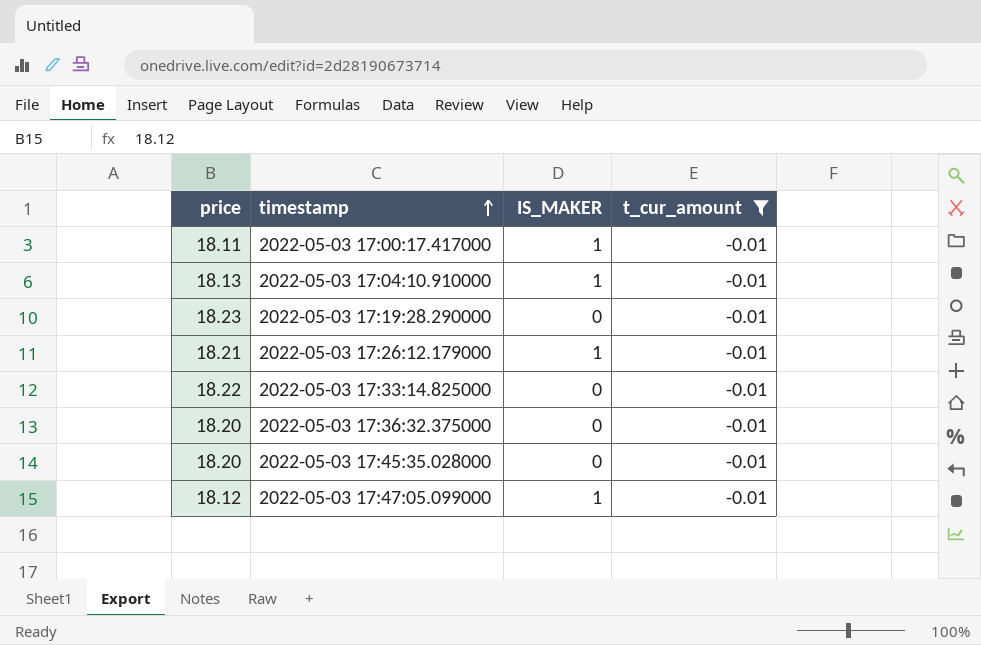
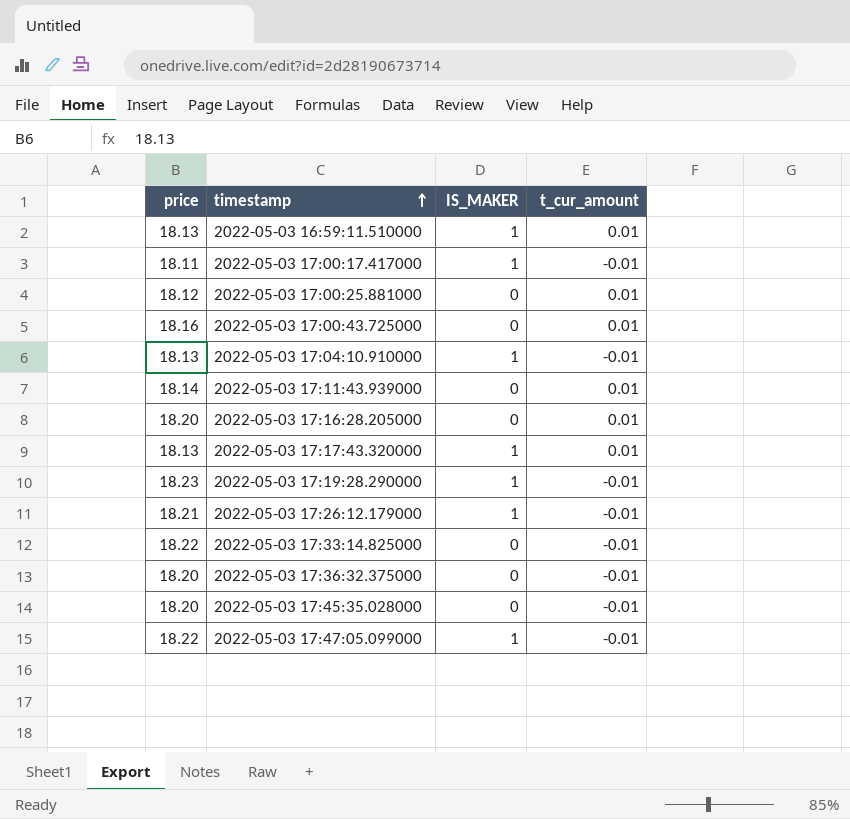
filter: t_cur_amount = -0.01 -> none
2022-05-03 17:19:28.290000 | IS_MAKER: 0 -> 1
2022-05-03 17:47:05.099000 | price: 18.12 -> 18.22

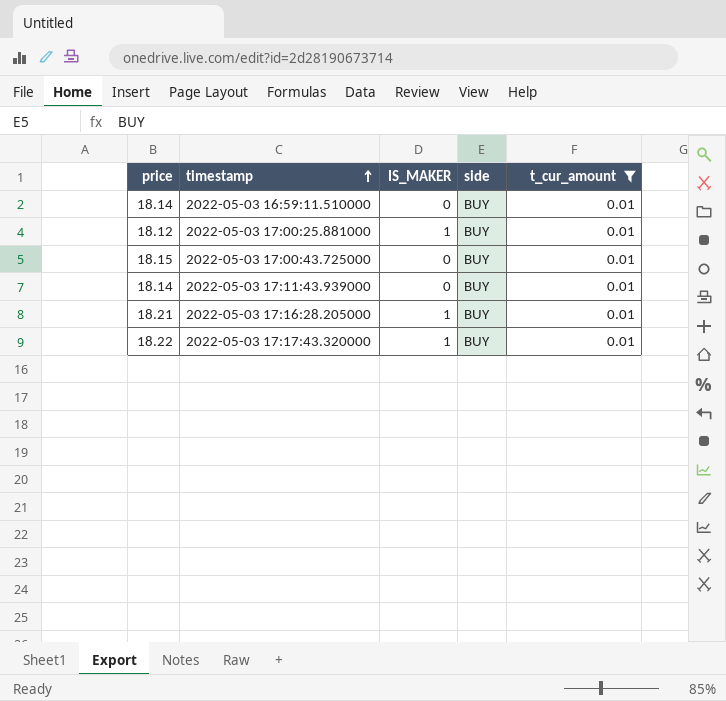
filter: none -> t_cur_amount = 0.01
column side | position: none -> 4
2022-05-03 16:59:11.510000 | price: 18.13 -> 18.14
2022-05-03 16:59:11.510000 | IS_MAKER: 1 -> 0
2022-05-03 17:00:25.881000 | IS_MAKER: 0 -> 1
2022-05-03 17:00:43.725000 | price: 18.16 -> 18.15
2022-05-03 17:16:28.205000 | price: 18.20 -> 18.21
2022-05-03 17:16:28.205000 | IS_MAKER: 0 -> 1
2022-05-03 17:17:43.320000 | price: 18.13 -> 18.22

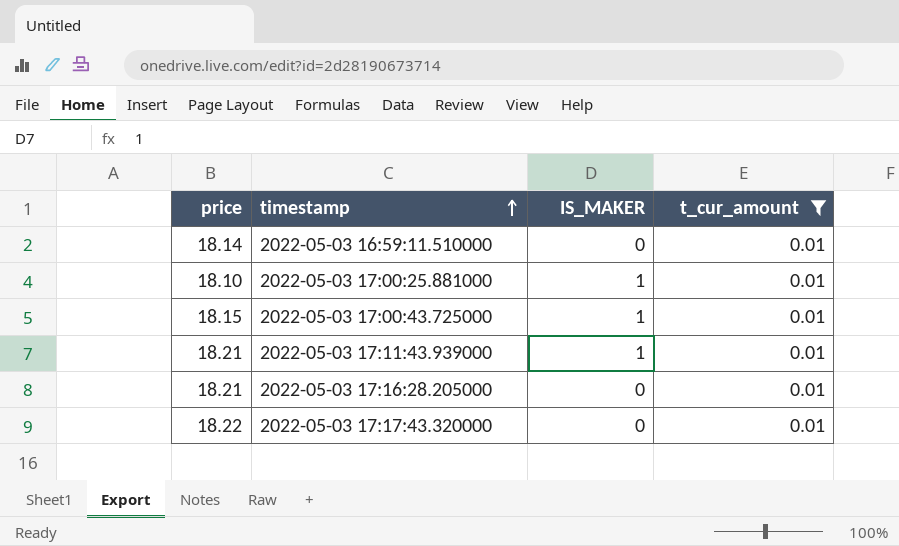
column side | position: 4 -> none
2022-05-03 17:00:25.881000 | price: 18.12 -> 18.10
2022-05-03 17:00:43.725000 | IS_MAKER: 0 -> 1
2022-05-03 17:11:43.939000 | price: 18.14 -> 18.21
2022-05-03 17:11:43.939000 | IS_MAKER: 0 -> 1
2022-05-03 17:16:28.205000 | IS_MAKER: 1 -> 0
2022-05-03 17:17:43.320000 | IS_MAKER: 1 -> 0

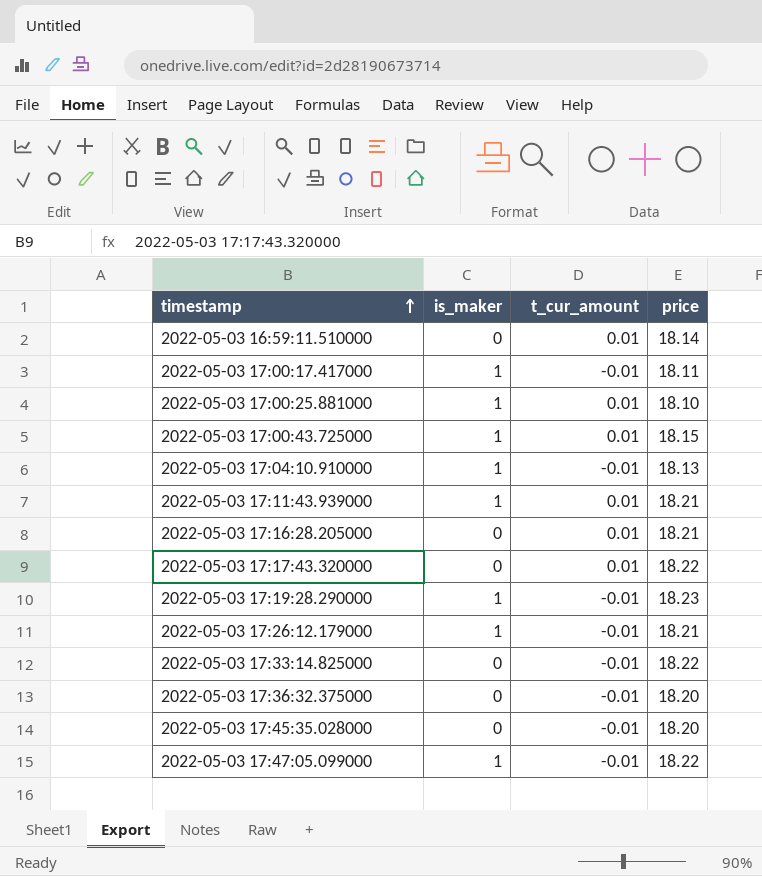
filter: t_cur_amount = 0.01 -> none
column name: IS_MAKER -> is_maker
column price | position: 1 -> 4

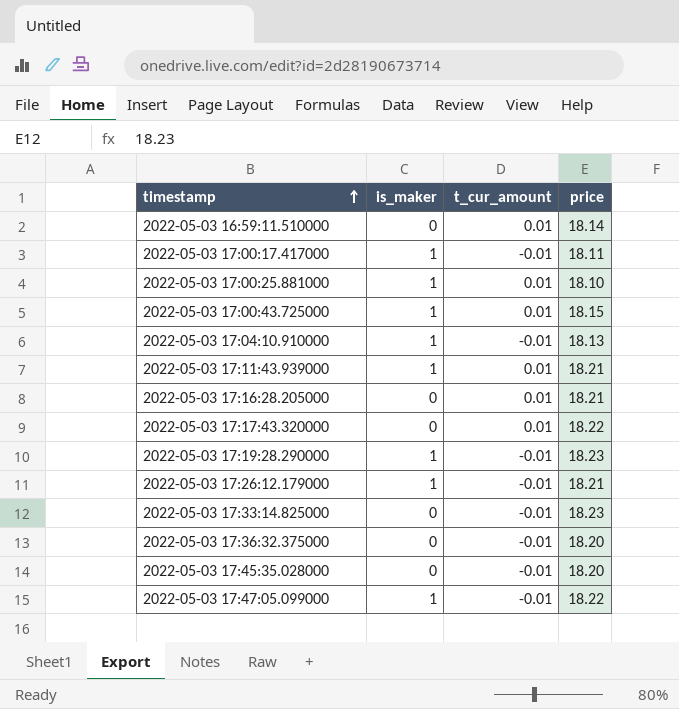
2022-05-03 17:33:14.825000 | price: 18.22 -> 18.23

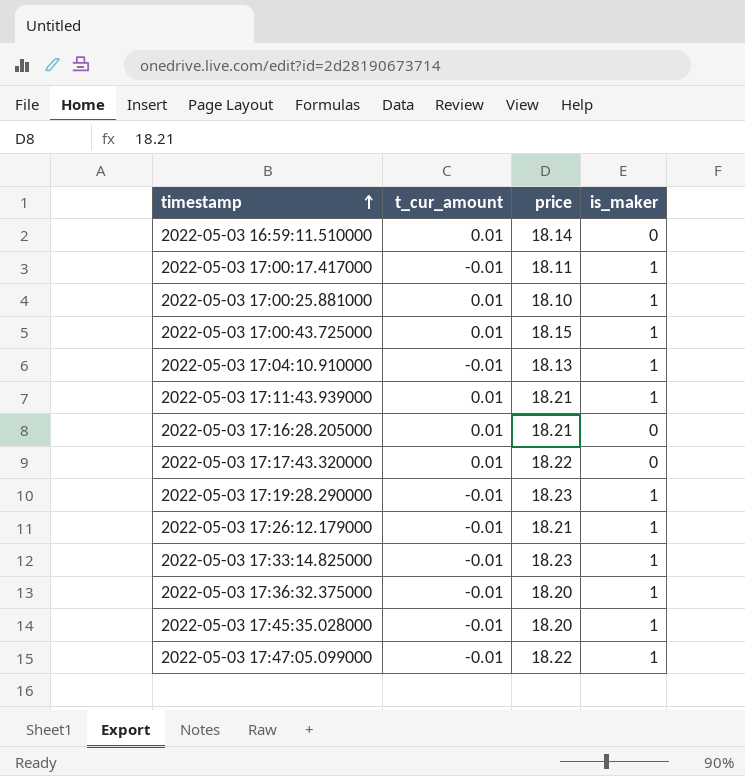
column is_maker | position: 2 -> 4
2022-05-03 17:33:14.825000 | is_maker: 0 -> 1
2022-05-03 17:36:32.375000 | is_maker: 0 -> 1
2022-05-03 17:45:35.028000 | is_maker: 0 -> 1

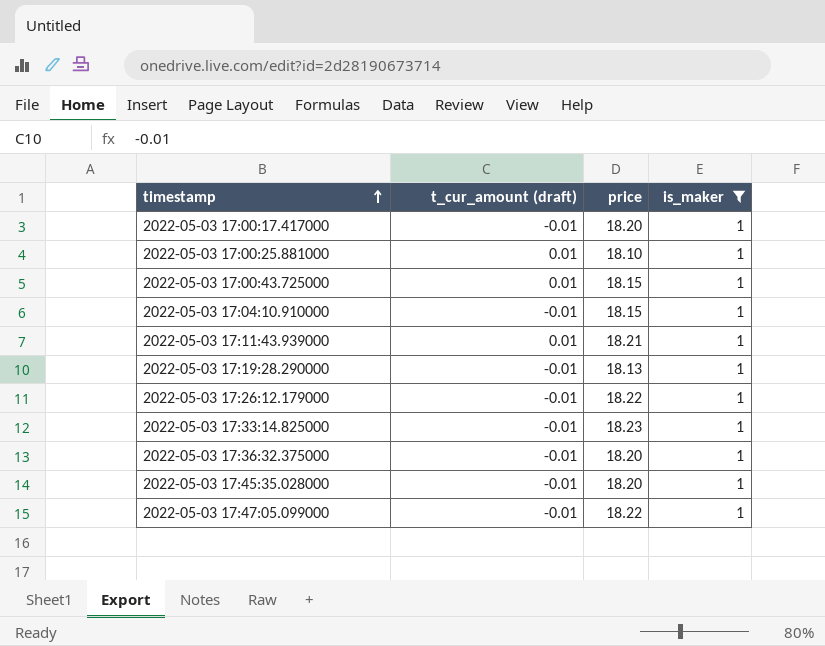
filter: none -> is_maker = 1
column name: t_cur_amount -> t_cur_amount (draft)
2022-05-03 17:00:17.417000 | price: 18.11 -> 18.20
2022-05-03 17:04:10.910000 | price: 18.13 -> 18.15
2022-05-03 17:19:28.290000 | price: 18.23 -> 18.13
2022-05-03 17:26:12.179000 | price: 18.21 -> 18.22

